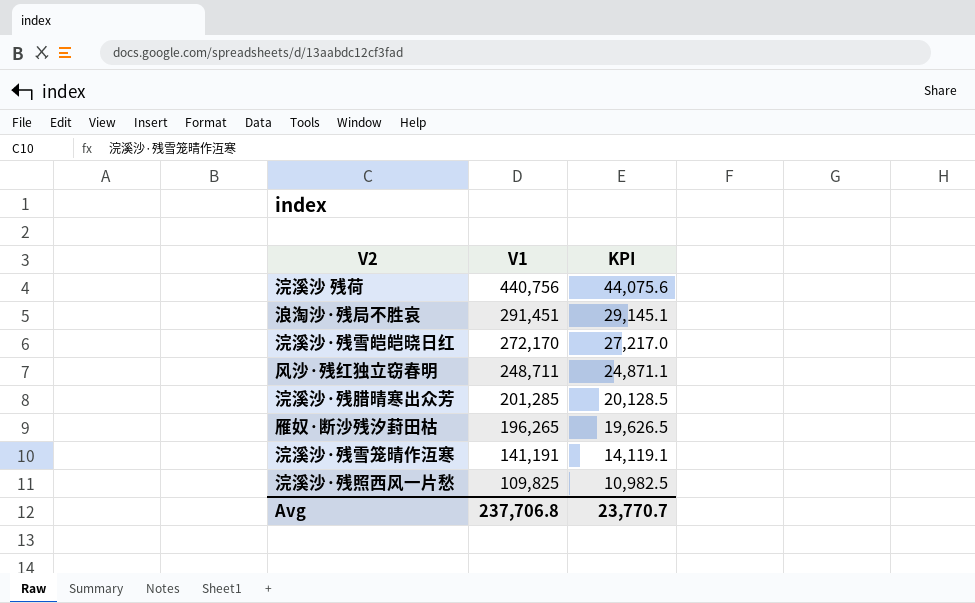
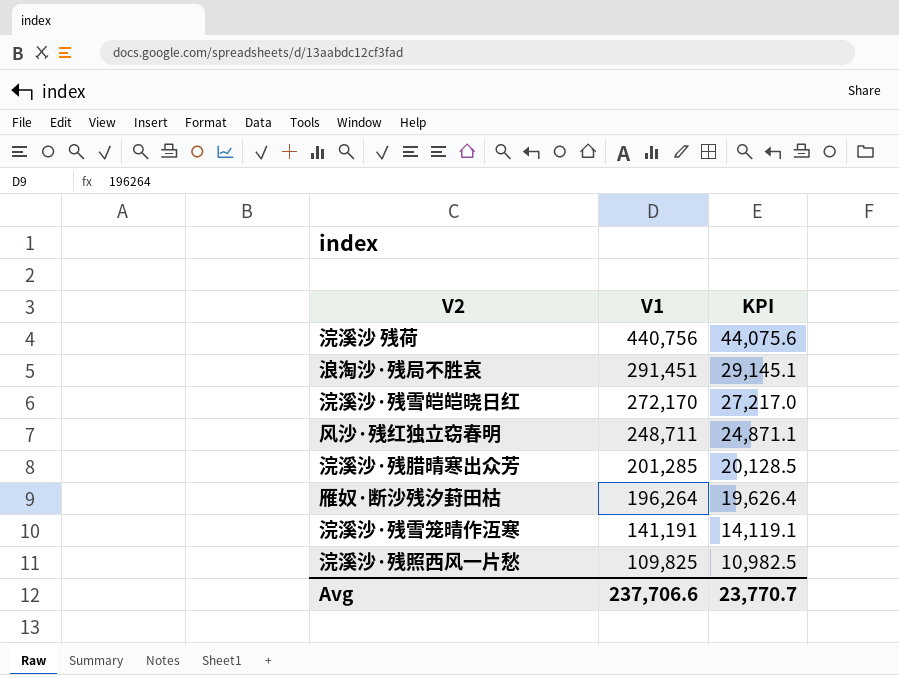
雁奴·断沙残汐葑田枯 | V1: 196,265 -> 196,264
雁奴·断沙残汐葑田枯 | KPI: 19,626.5 -> 19,626.4
Avg | V1: 237,706.8 -> 237,706.6

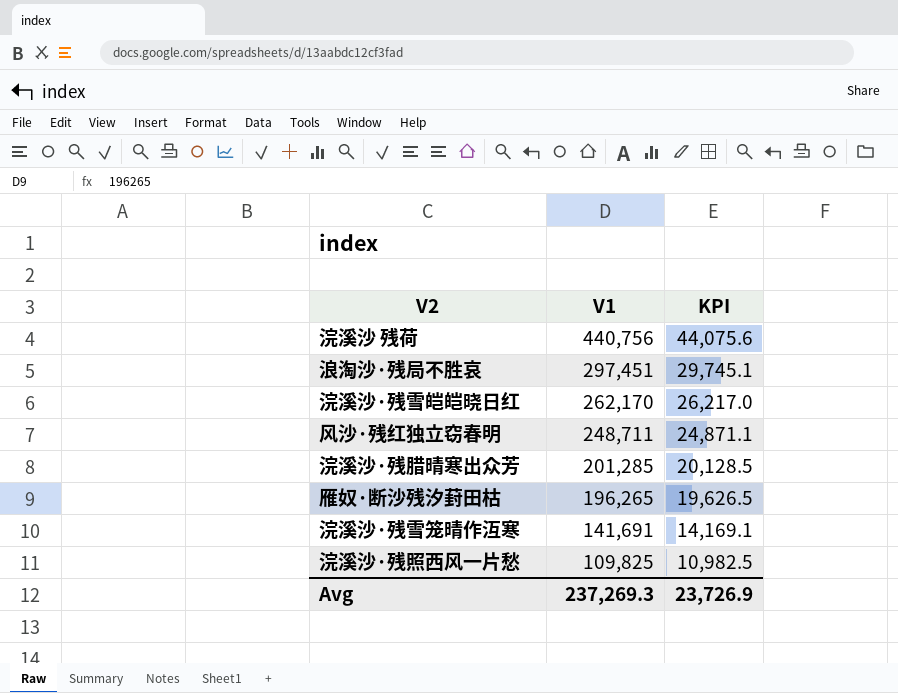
浪淘沙·残局不胜哀 | V1: 291,451 -> 297,451
浪淘沙·残局不胜哀 | KPI: 29,145.1 -> 29,745.1
浣溪沙·残雪皑皑晓日红 | V1: 272,170 -> 262,170
浣溪沙·残雪皑皑晓日红 | KPI: 27,217.0 -> 26,217.0
雁奴·断沙残汐葑田枯 | V1: 196,264 -> 196,265
雁奴·断沙残汐葑田枯 | KPI: 19,626.4 -> 19,626.5
浣溪沙·残雪笼晴作沍寒 | V1: 141,191 -> 141,691
浣溪沙·残雪笼晴作沍寒 | KPI: 14,119.1 -> 14,169.1
Avg | V1: 237,706.6 -> 237,269.3
Avg | KPI: 23,770.7 -> 23,726.9

